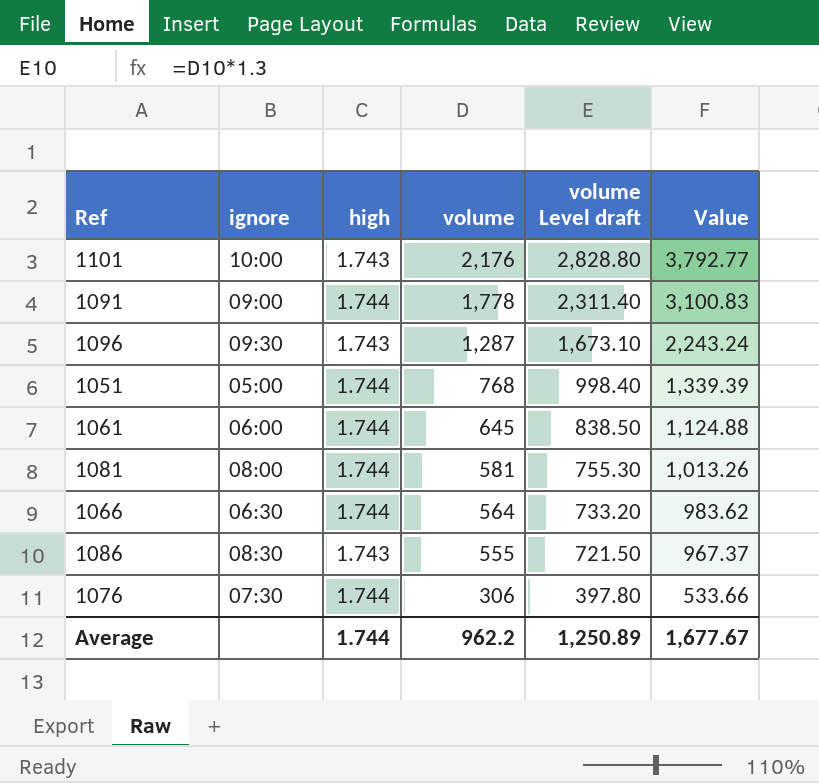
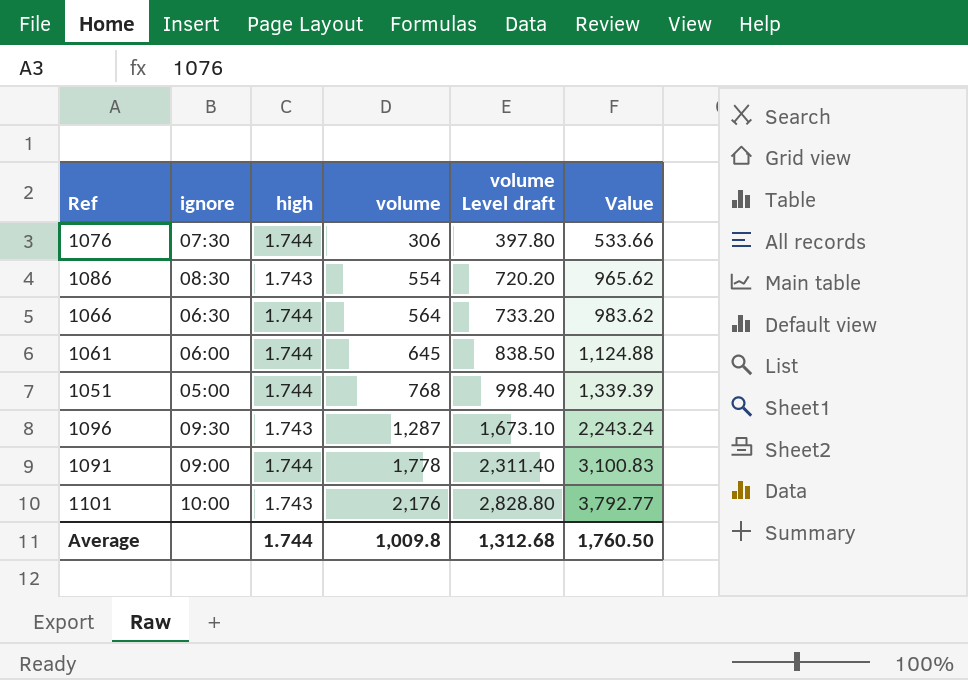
row order: volume descending -> volume ascending
row 1081: 08:00 | 1.744 | 581 | 755.30 | 1,013.26 -> none
1086 | volume: 555 -> 554
1086 | volume Level draft: 721.50 -> 720.20
1086 | Value: 967.37 -> 965.62
Average | volume: 962.2 -> 1,009.8
Average | volume Level draft: 1,250.89 -> 1,312.68
Average | Value: 1,677.67 -> 1,760.50

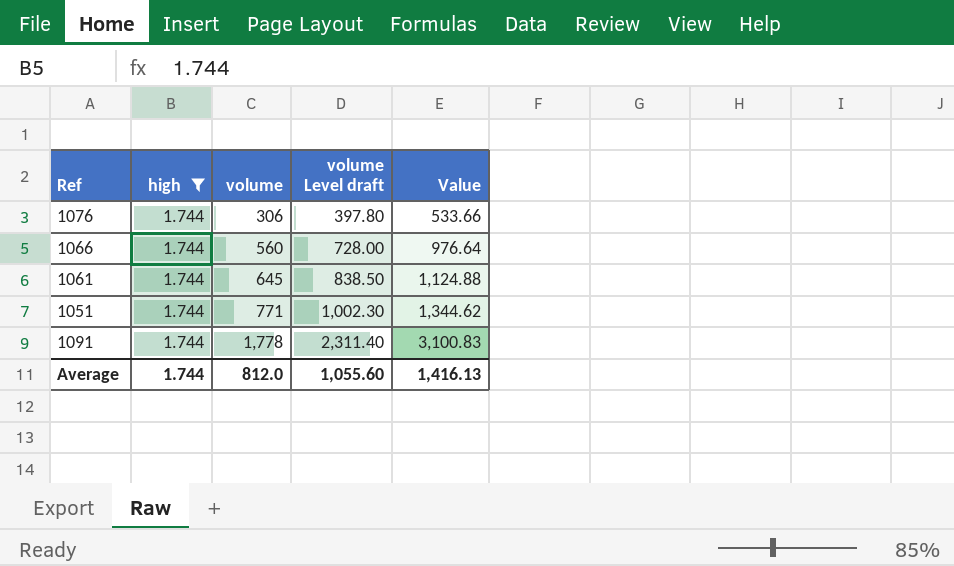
filter: none -> high = 1.744
column ignore | position: 2 -> none
1066 | volume: 564 -> 560
1066 | volume Level draft: 733.20 -> 728.00
1066 | Value: 983.62 -> 976.64
1051 | volume: 768 -> 771
1051 | volume Level draft: 998.40 -> 1,002.30
1051 | Value: 1,339.39 -> 1,344.62
Average | volume: 1,009.8 -> 812.0
Average | volume Level draft: 1,312.68 -> 1,055.60
Average | Value: 1,760.50 -> 1,416.13

